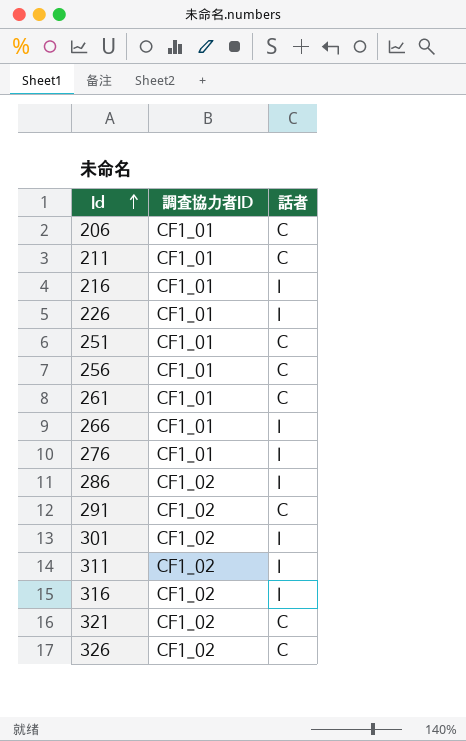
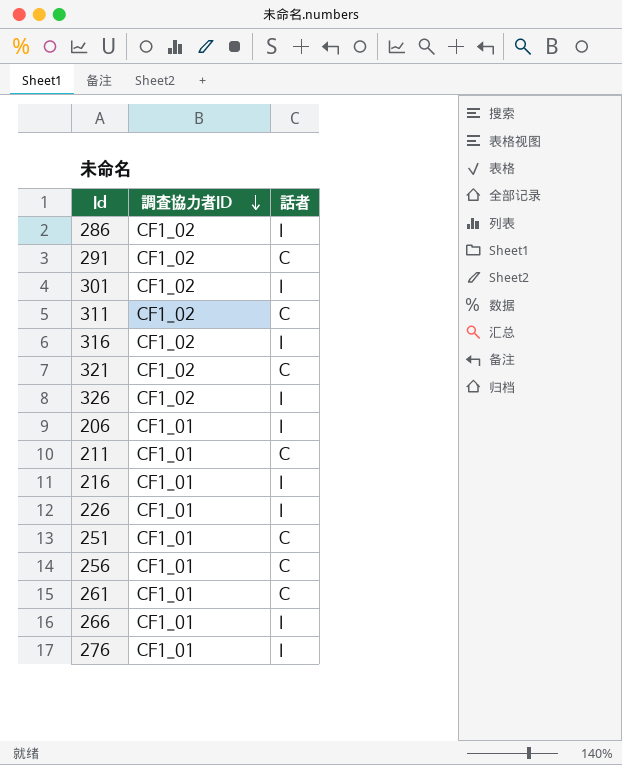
row order: Id ascending -> 調査協力者ID descending
311 | 話者: I -> C
326 | 話者: C -> I
206 | 話者: C -> I

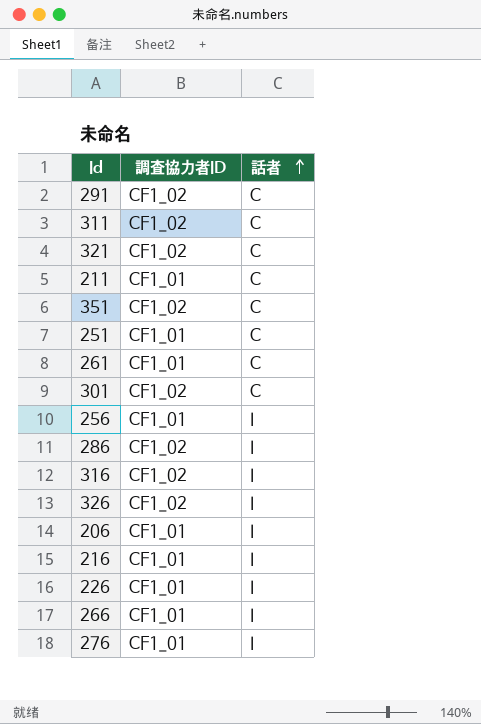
row order: 調査協力者ID descending -> 話者 ascending
row 351: none -> CF1_02 | C
301 | 話者: I -> C
256 | 話者: C -> I

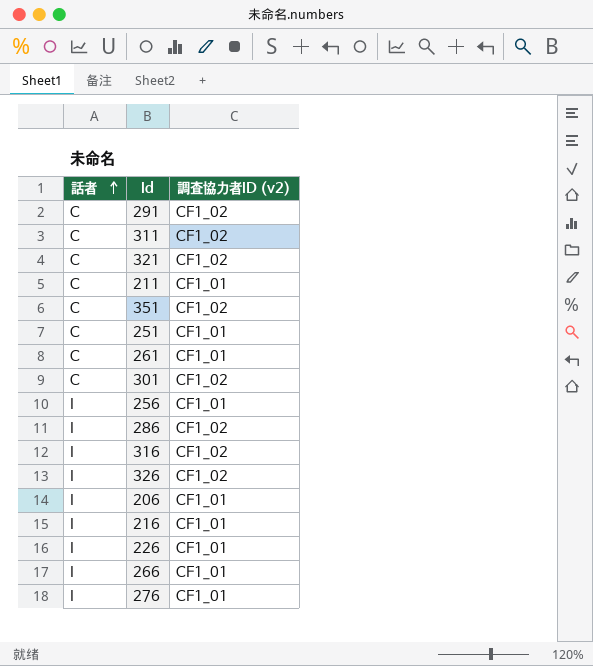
column 話者 | position: 3 -> 1
column name: 調査協力者ID -> 調査協力者ID (v2)

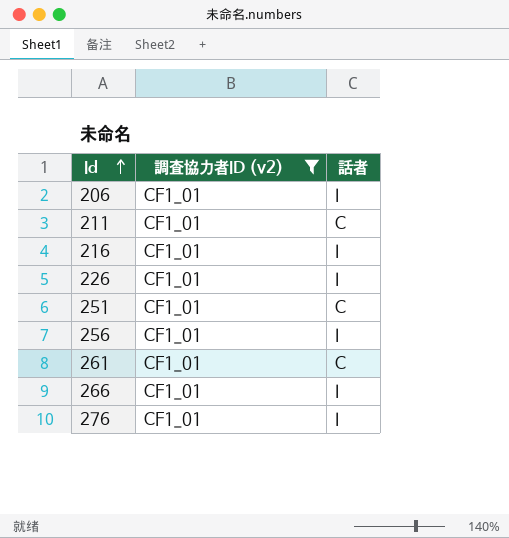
filter: none -> 調査協力者ID (v2) = CF1_01
row order: 話者 ascending -> Id ascending
column 話者 | position: 1 -> 3

